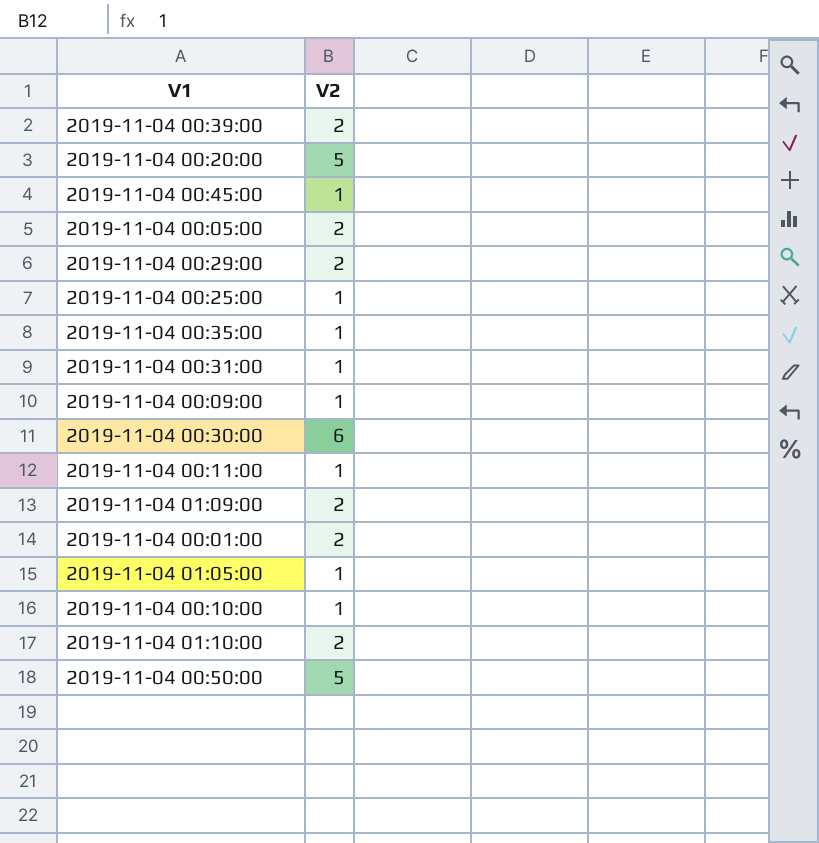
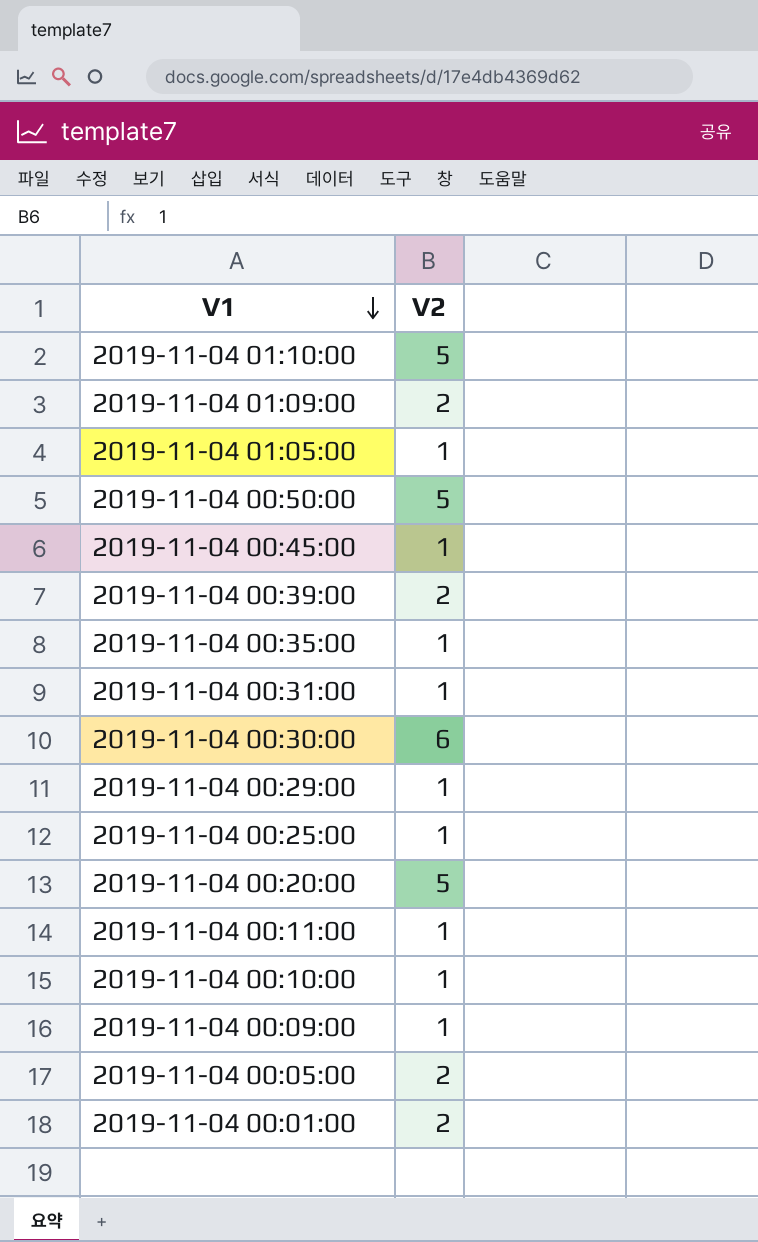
row order: none -> V1 descending
2019-11-04 01:10:00 | V2: 2 -> 5
2019-11-04 00:29:00 | V2: 2 -> 1

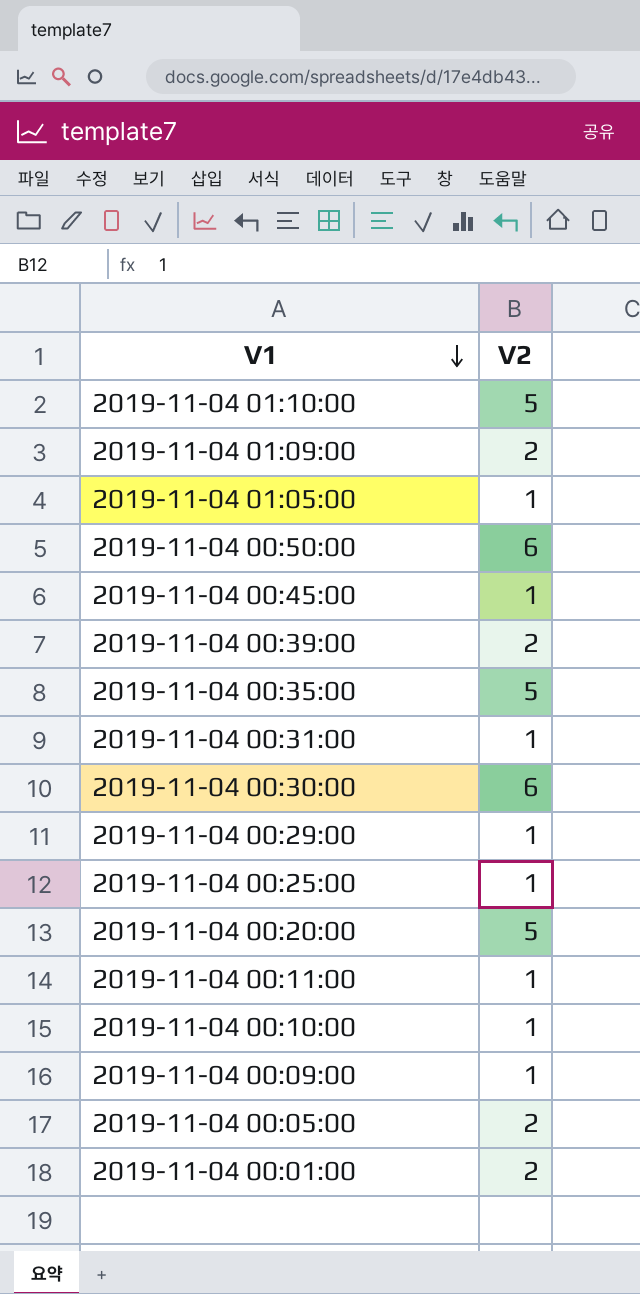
2019-11-04 00:50:00 | V2: 5 -> 6
2019-11-04 00:35:00 | V2: 1 -> 5

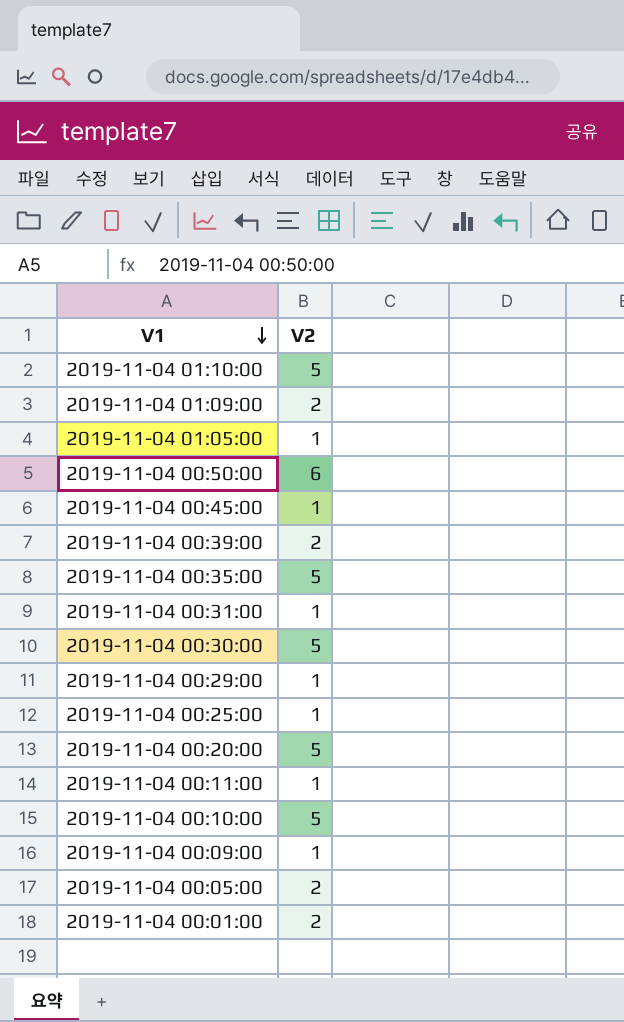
2019-11-04 00:30:00 | V2: 6 -> 5
2019-11-04 00:10:00 | V2: 1 -> 5

